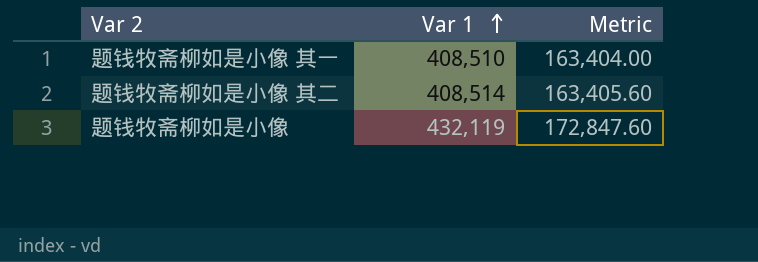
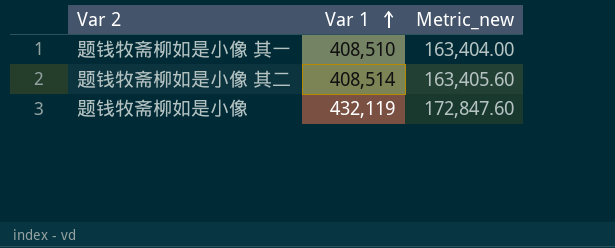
column name: Metric -> Metric_new

